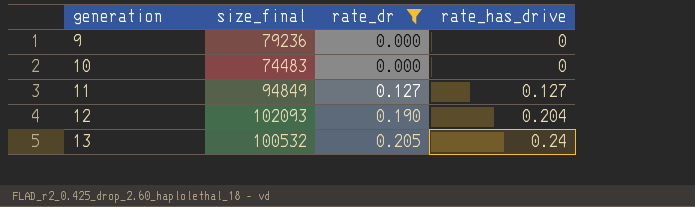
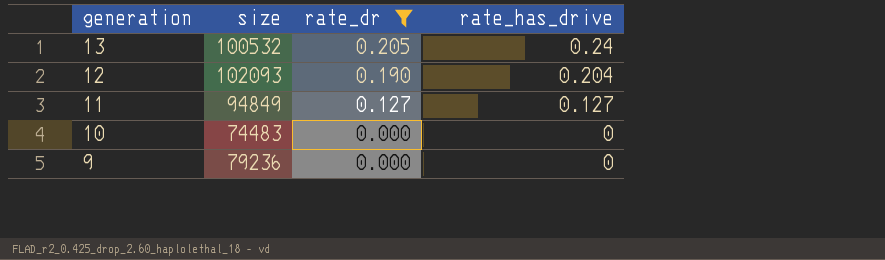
row order: generation ascending -> generation descending
column name: size_final -> size

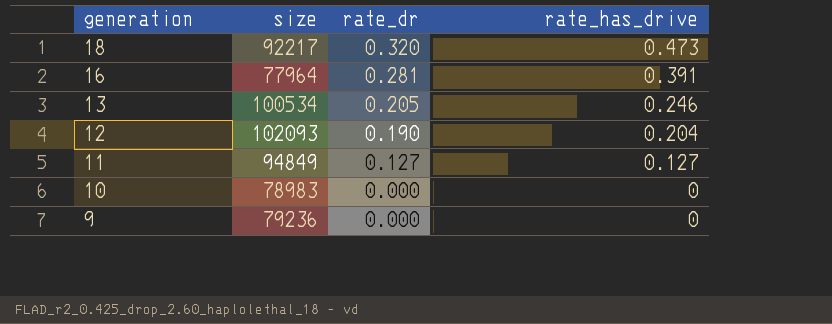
filter: rate_dr <= 0.205 -> none
13 | size: 100532 -> 100534
13 | rate_has_drive: 0.24 -> 0.246
10 | size: 74483 -> 78983

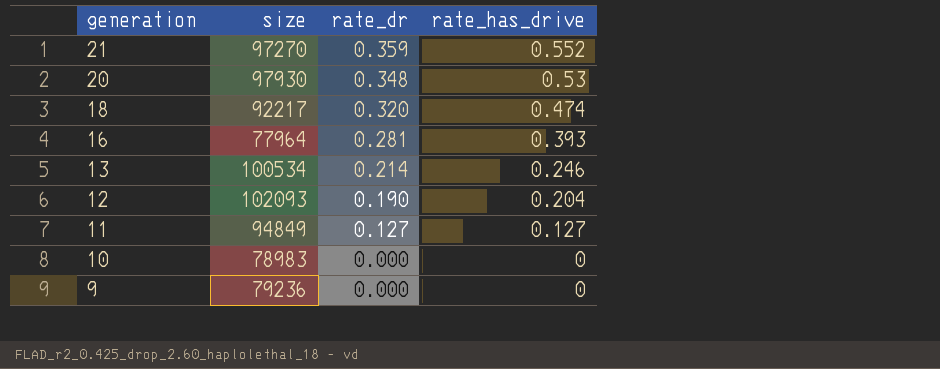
row 21: none -> 97270 | 0.359 | 0.552
row 20: none -> 97930 | 0.348 | 0.53
18 | rate_has_drive: 0.473 -> 0.474
16 | rate_has_drive: 0.391 -> 0.393
13 | rate_dr: 0.205 -> 0.214

